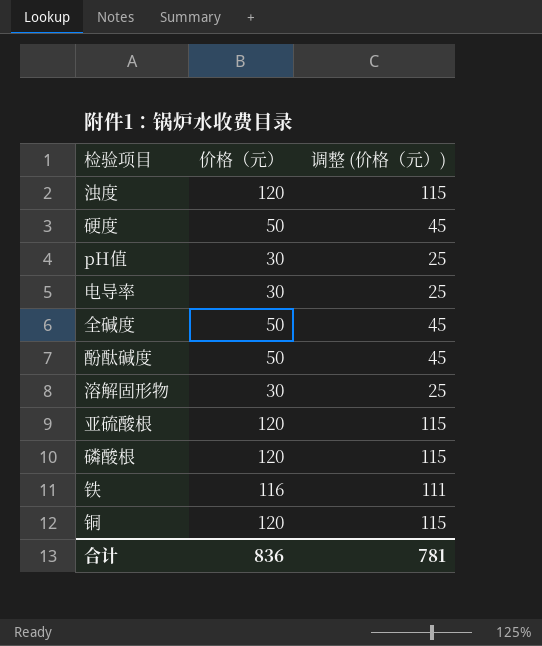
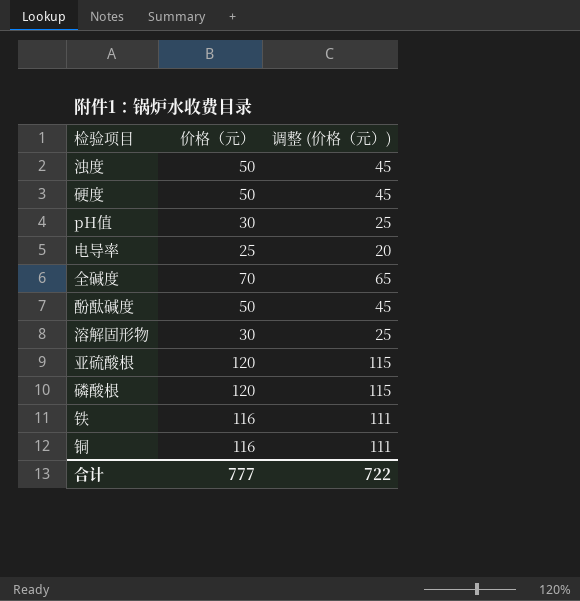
浊度 | 价格（元）: 120 -> 50
浊度 | 调整 (价格（元）): 115 -> 45
电导率 | 价格（元）: 30 -> 25
电导率 | 调整 (价格（元）): 25 -> 20
全碱度 | 价格（元）: 50 -> 70
全碱度 | 调整 (价格（元）): 45 -> 65
铜 | 价格（元）: 120 -> 116
铜 | 调整 (价格（元）): 115 -> 111
合计 | 价格（元）: 836 -> 777
合计 | 调整 (价格（元）): 781 -> 722

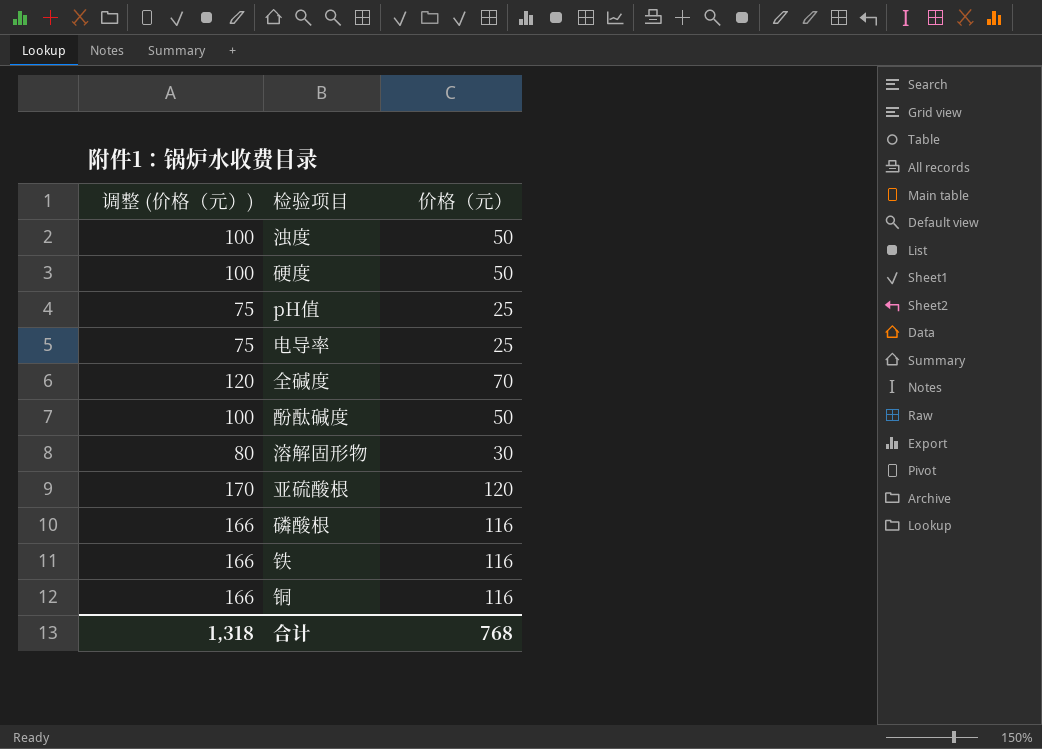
column 调整 (价格（元）) | formula: [价格（元）] - 5 -> [价格（元）] + 50
column 调整 (价格（元）) | position: 3 -> 1
pH值 | 价格（元）: 30 -> 25
磷酸根 | 价格（元）: 120 -> 116
合计 | 调整 (价格（元）): 722 -> 1,318
合计 | 价格（元）: 777 -> 768

